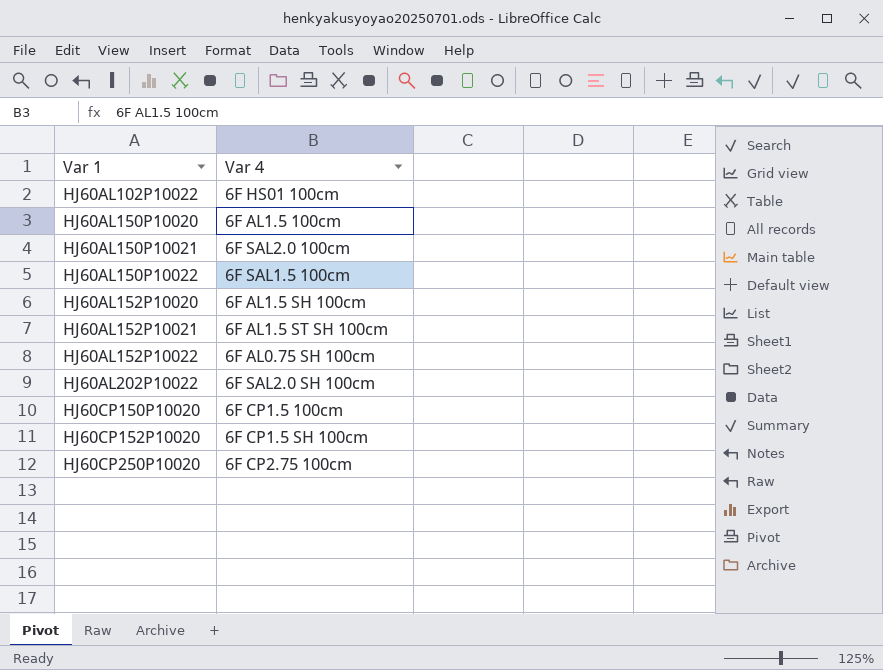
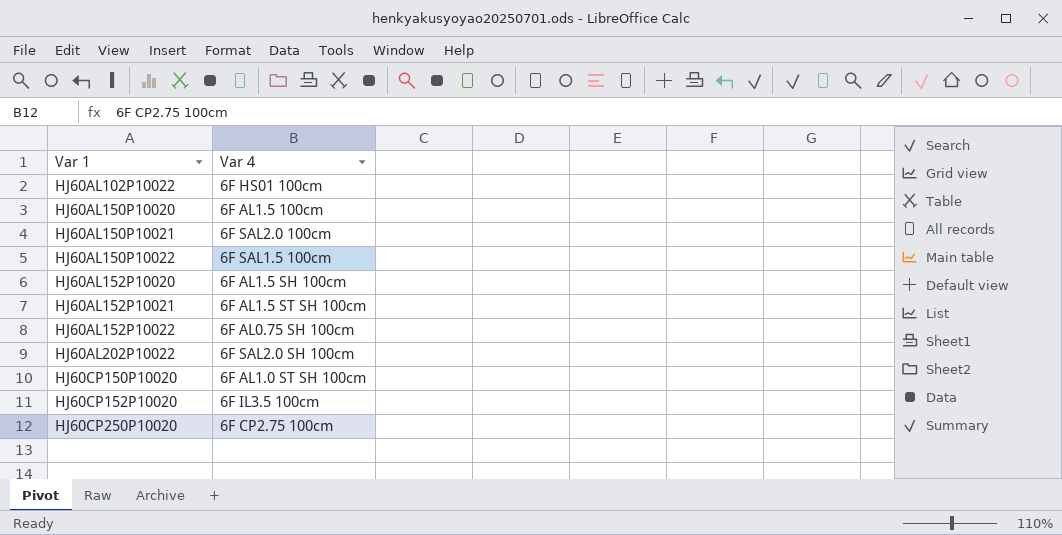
HJ60CP150P10020 | Var 4: 6F CP1.5 100cm -> 6F AL1.0 ST SH 100cm
HJ60CP152P10020 | Var 4: 6F CP1.5 SH 100cm -> 6F IL3.5 100cm

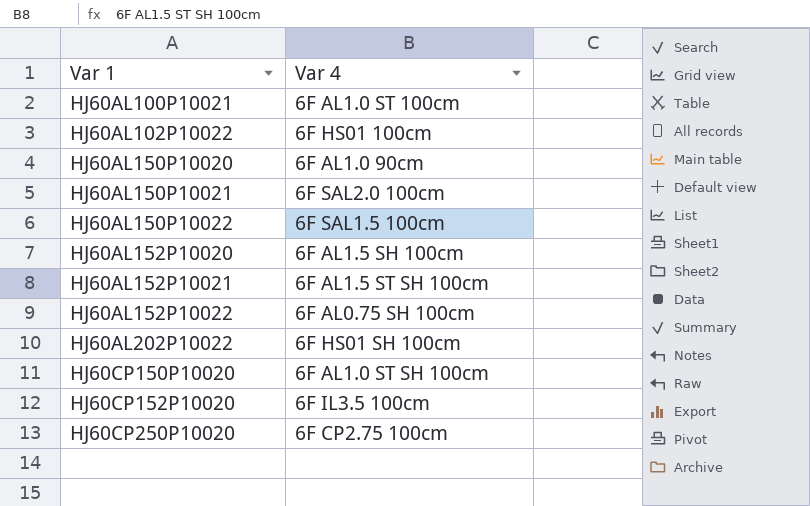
row HJ60AL100P10021: none -> 6F AL1.0 ST 100cm
HJ60AL150P10020 | Var 4: 6F AL1.5 100cm -> 6F AL1.0 90cm
HJ60AL202P10022 | Var 4: 6F SAL2.0 SH 100cm -> 6F HS01 SH 100cm

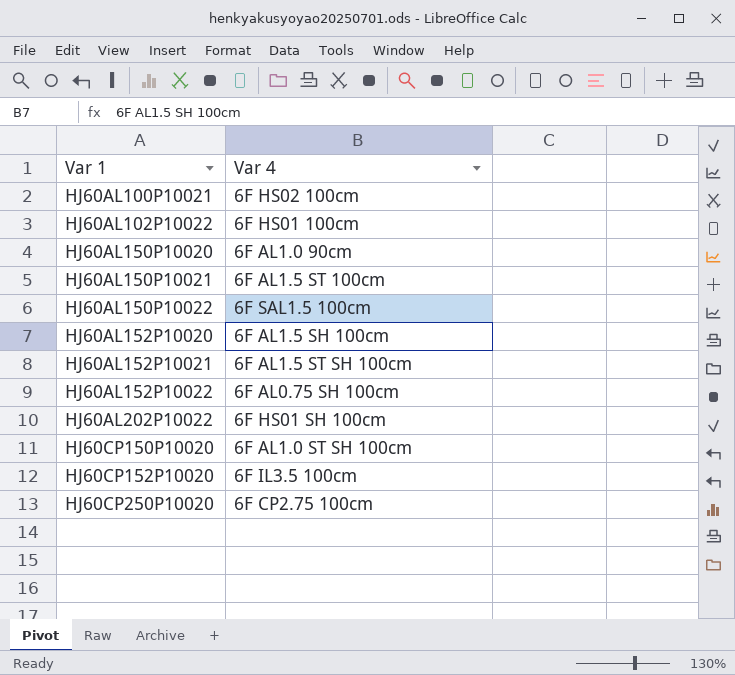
HJ60AL100P10021 | Var 4: 6F AL1.0 ST 100cm -> 6F HS02 100cm
HJ60AL150P10021 | Var 4: 6F SAL2.0 100cm -> 6F AL1.5 ST 100cm

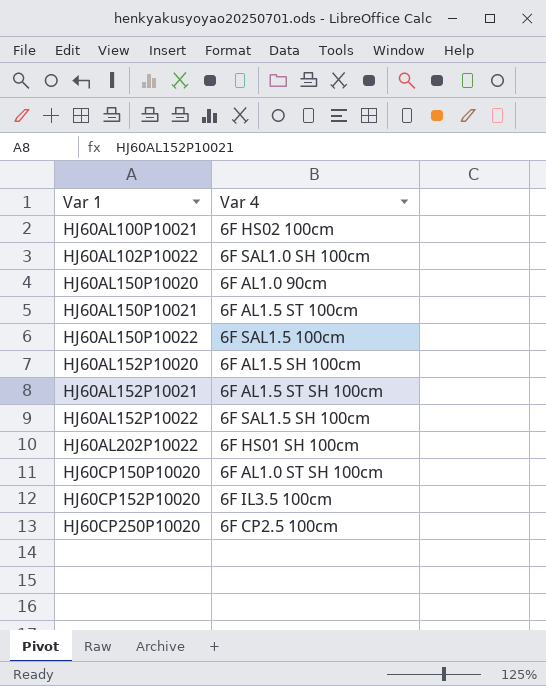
HJ60AL102P10022 | Var 4: 6F HS01 100cm -> 6F SAL1.0 SH 100cm
HJ60AL152P10022 | Var 4: 6F AL0.75 SH 100cm -> 6F SAL1.5 SH 100cm
HJ60CP250P10020 | Var 4: 6F CP2.75 100cm -> 6F CP2.5 100cm

